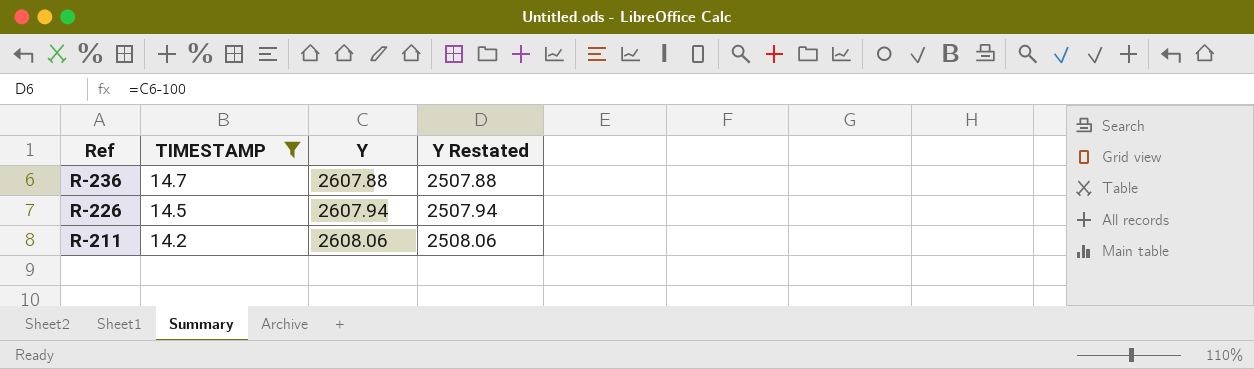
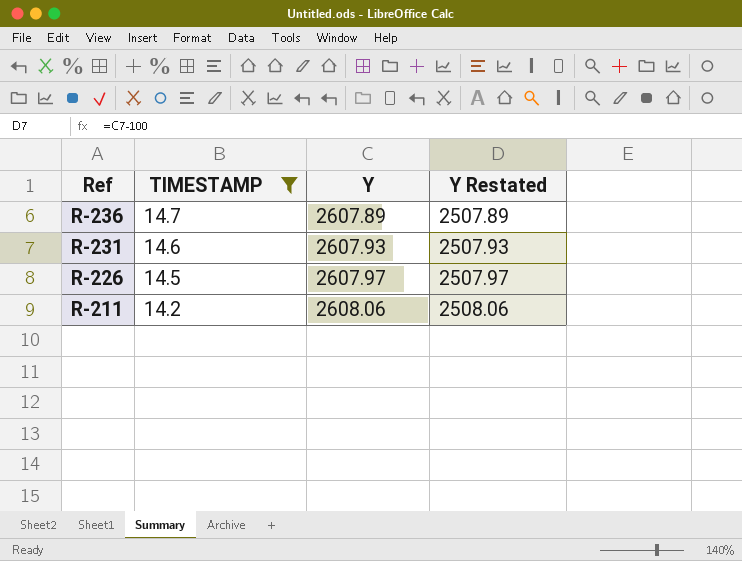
R-236 | Y: 2607.88 -> 2607.89
R-236 | Y Restated: 2507.88 -> 2507.89
row R-231: none -> 14.6 | 2607.93 | 2507.93
R-226 | Y: 2607.94 -> 2607.97
R-226 | Y Restated: 2507.94 -> 2507.97

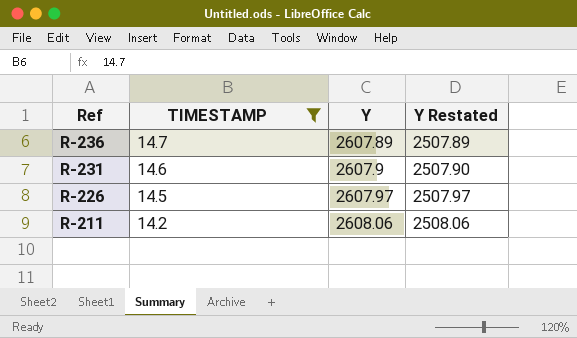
R-231 | Y: 2607.93 -> 2607.9
R-231 | Y Restated: 2507.93 -> 2507.90

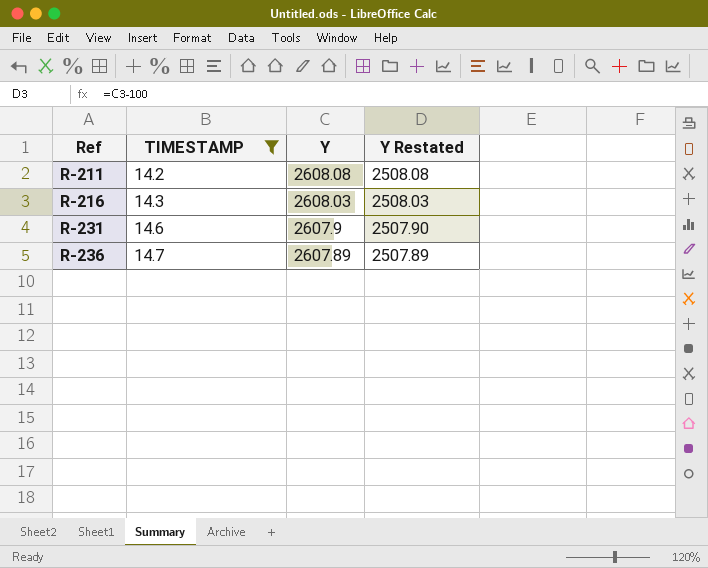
row order: Ref descending -> Ref ascending
row R-226: 14.5 | 2607.97 | 2507.97 -> none
R-211 | Y: 2608.06 -> 2608.08
R-211 | Y Restated: 2508.06 -> 2508.08
row R-216: none -> 14.3 | 2608.03 | 2508.03

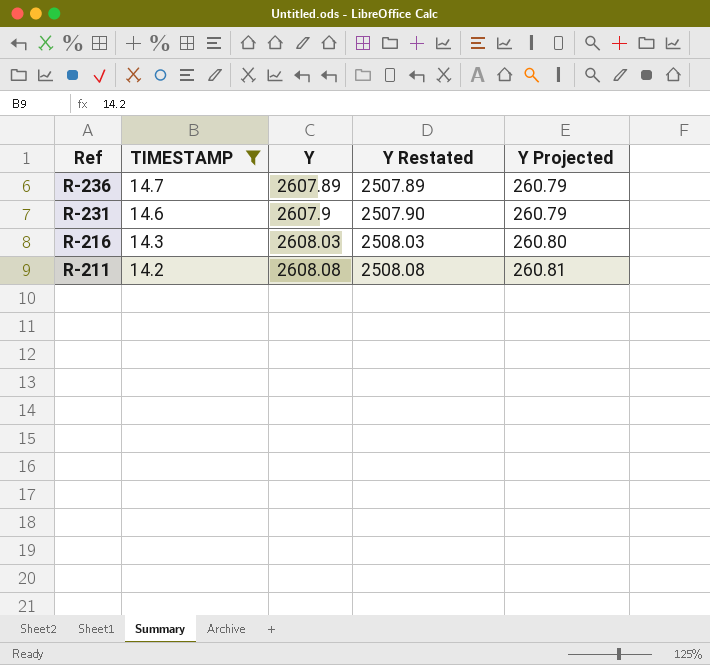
row order: Ref ascending -> Ref descending
column Y Projected | formula: none -> [Y] * 0.1

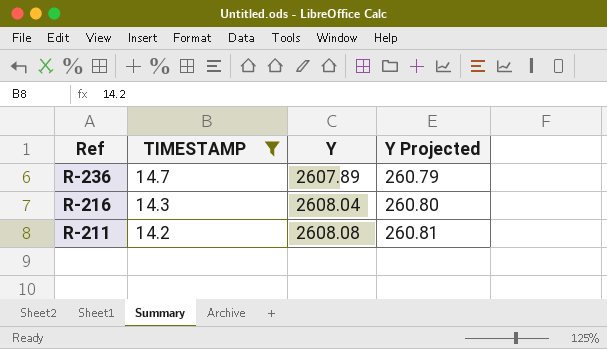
column Y Restated | formula: [Y] - 100 -> none
row R-231: 14.6 | 2607.9 | 2507.90 | 260.79 -> none
R-216 | Y: 2608.03 -> 2608.04

